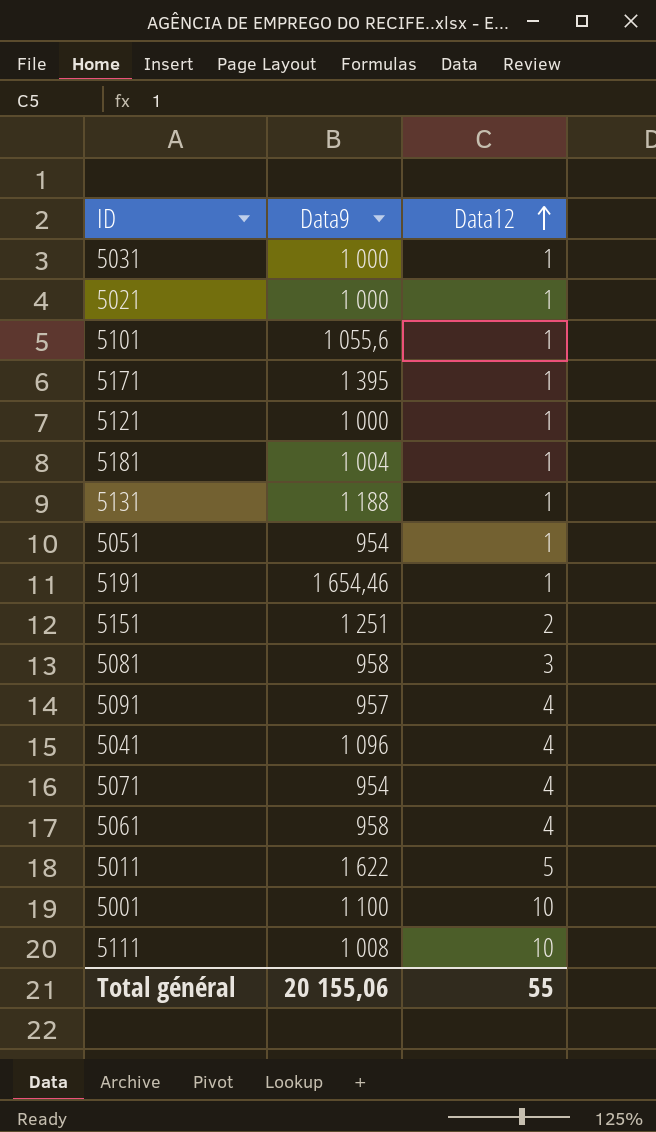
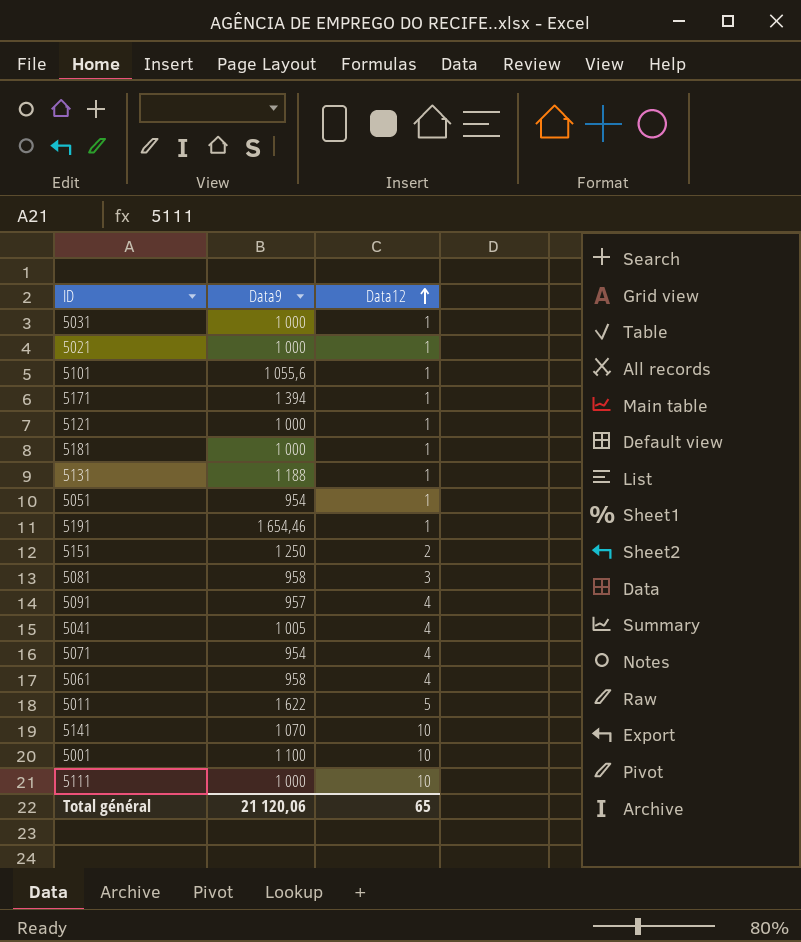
5171 | Data9: 1 395 -> 1 394
5181 | Data9: 1 004 -> 1 000
5151 | Data9: 1 251 -> 1 250
5041 | Data9: 1 096 -> 1 005
row 5141: none -> 1 070 | 10
5111 | Data9: 1 008 -> 1 000
Total général | Data9: 20 155,06 -> 21 120,06
Total général | Data12: 55 -> 65

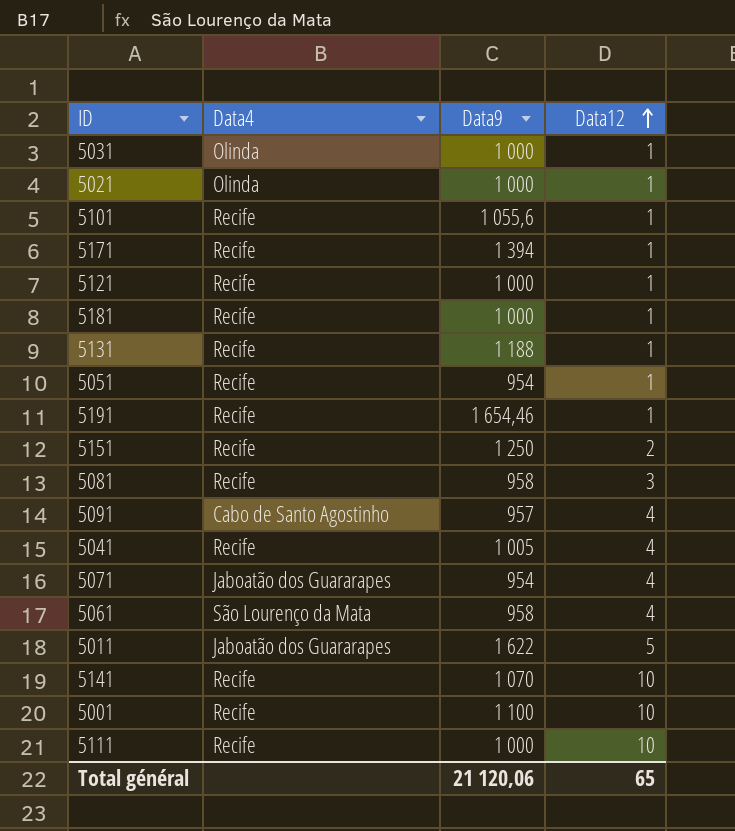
column Data4 | position: none -> 2

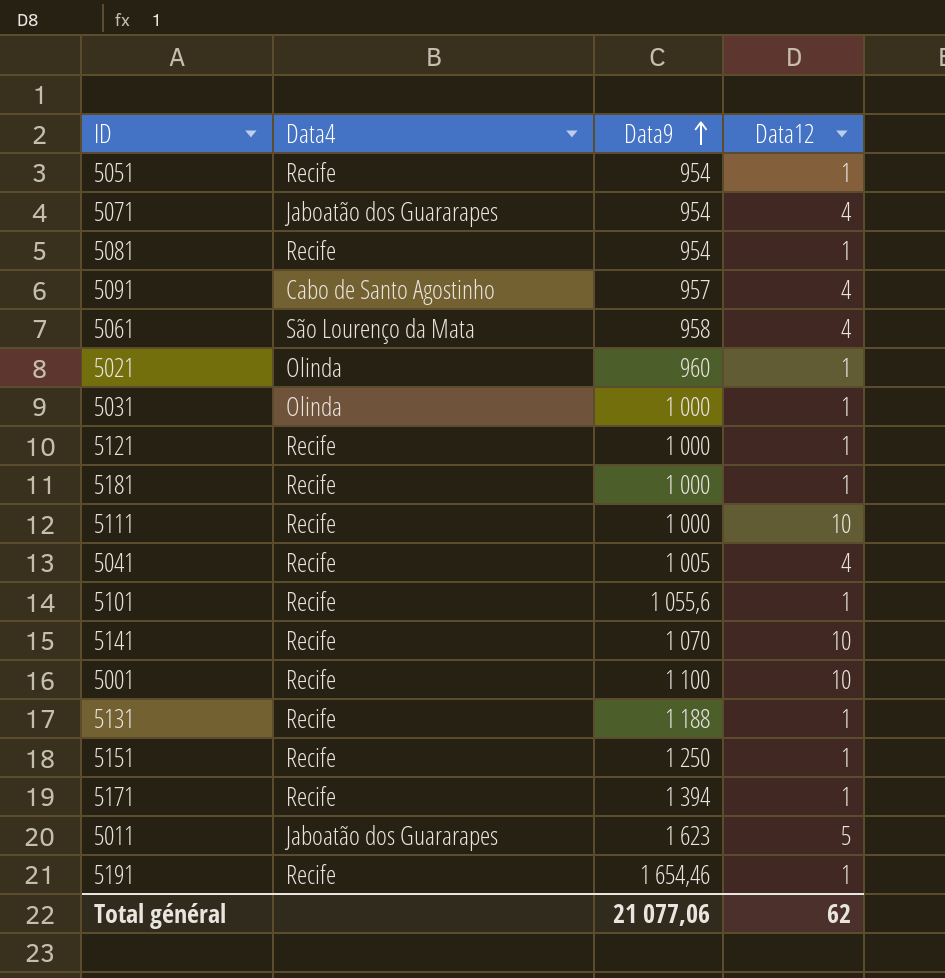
row order: Data12 ascending -> Data9 ascending
5081 | Data9: 958 -> 954
5081 | Data12: 3 -> 1
5021 | Data9: 1 000 -> 960
5151 | Data12: 2 -> 1
5011 | Data9: 1 622 -> 1 623
Total général | Data9: 21 120,06 -> 21 077,06
Total général | Data12: 65 -> 62

